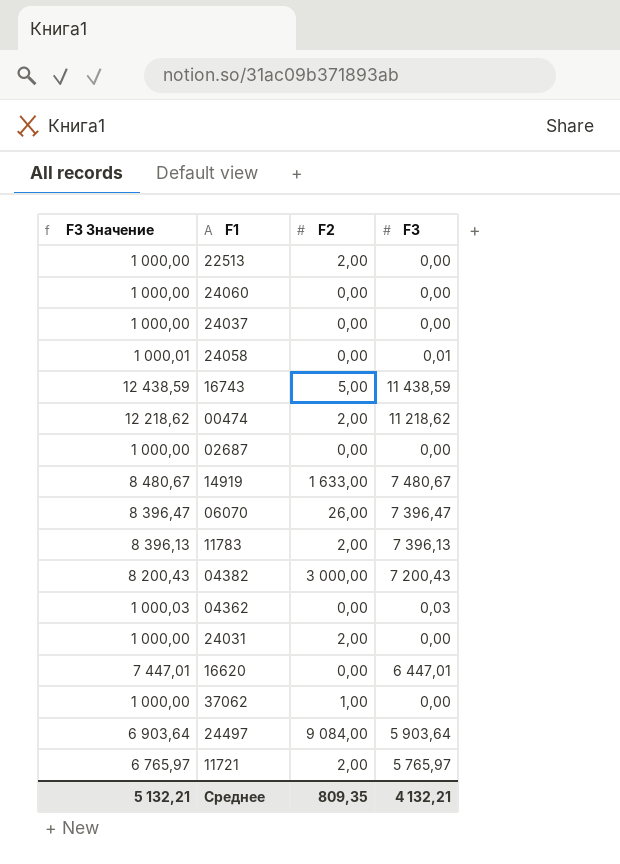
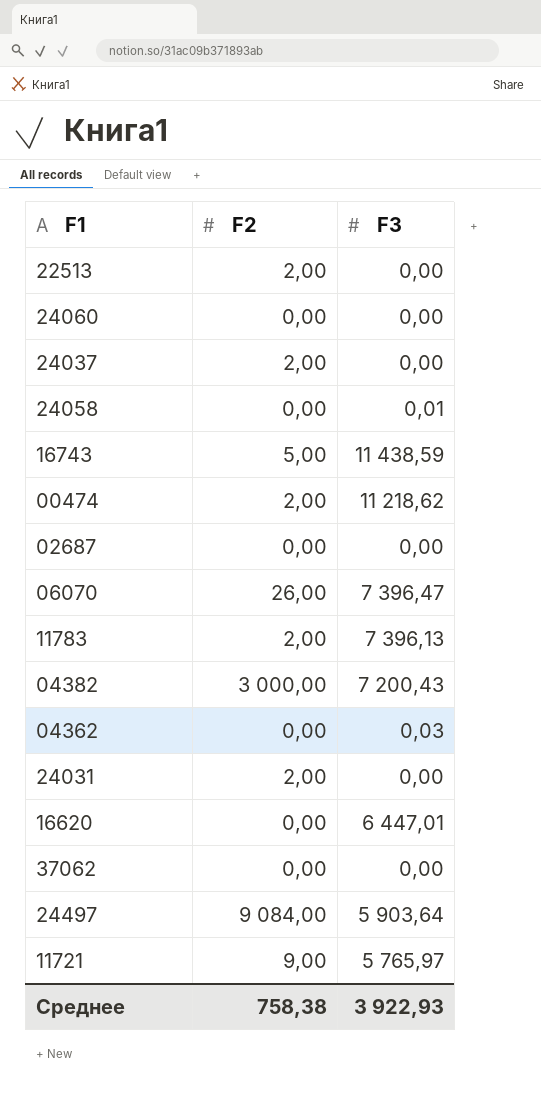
column F3 Значение | formula: [F3] + 1000 -> none
row 14919: 8 480,67 | 1 633,00 | 7 480,67 -> none
24037 | F2: 0,00 -> 2,00
37062 | F2: 1,00 -> 0,00
11721 | F2: 2,00 -> 9,00
Среднее | F2: 809,35 -> 758,38
Среднее | F3: 4 132,21 -> 3 922,93

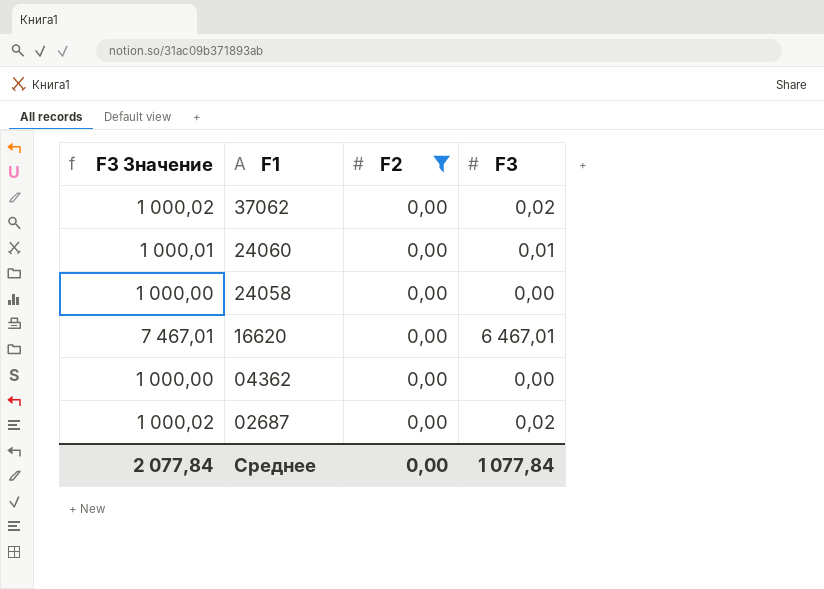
filter: none -> F2 = 0,00
row order: none -> F1 descending
column F3 Значение | formula: none -> [F3] + 1000
37062 | F3: 0,00 -> 0,02
24060 | F3: 0,00 -> 0,01
24058 | F3: 0,01 -> 0,00
16620 | F3: 6 447,01 -> 6 467,01
04362 | F3: 0,03 -> 0,00
02687 | F3: 0,00 -> 0,02
Среднее | F2: 758,38 -> 0,00
Среднее | F3: 3 922,93 -> 1 077,84

